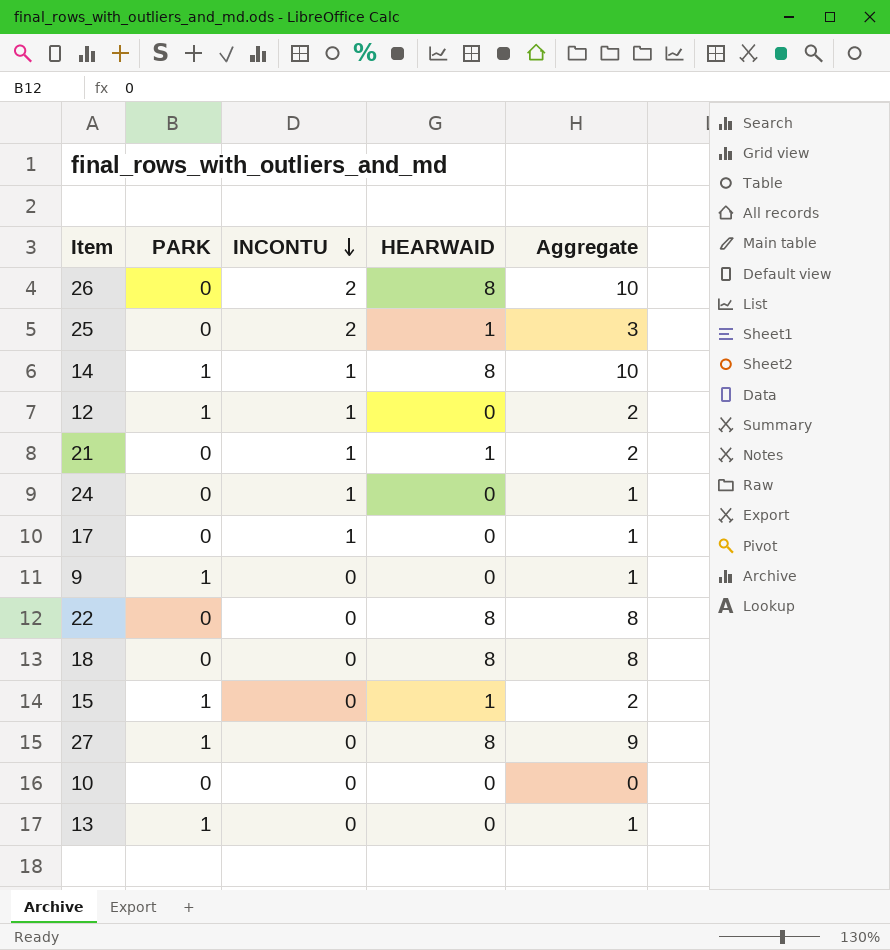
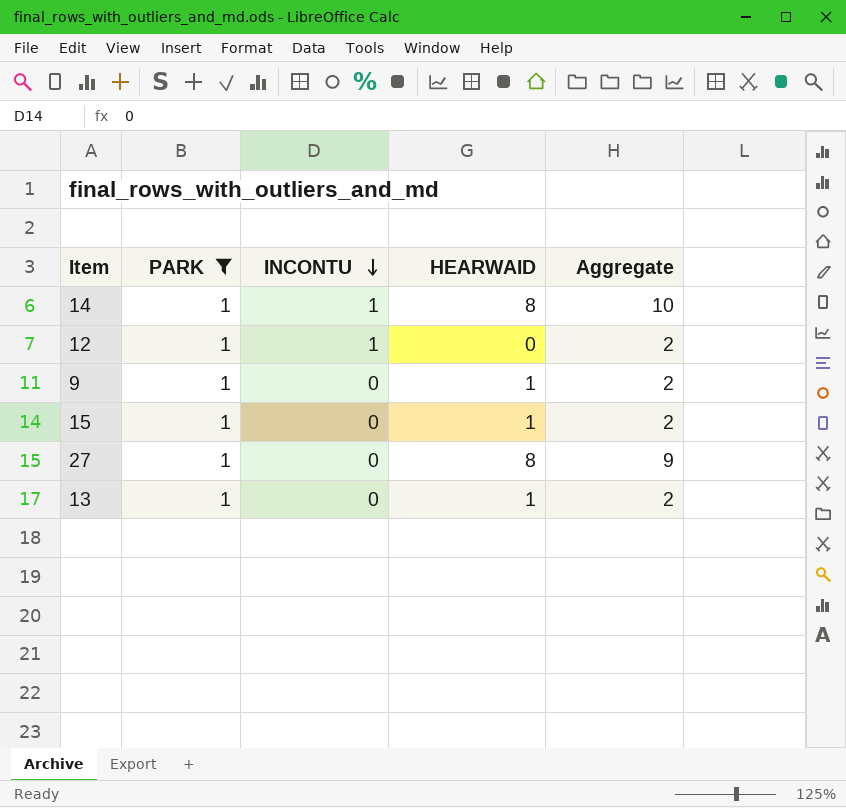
filter: none -> PARK = 1
9 | HEARWAID: 0 -> 1
9 | Aggregate: 1 -> 2
13 | HEARWAID: 0 -> 1
13 | Aggregate: 1 -> 2

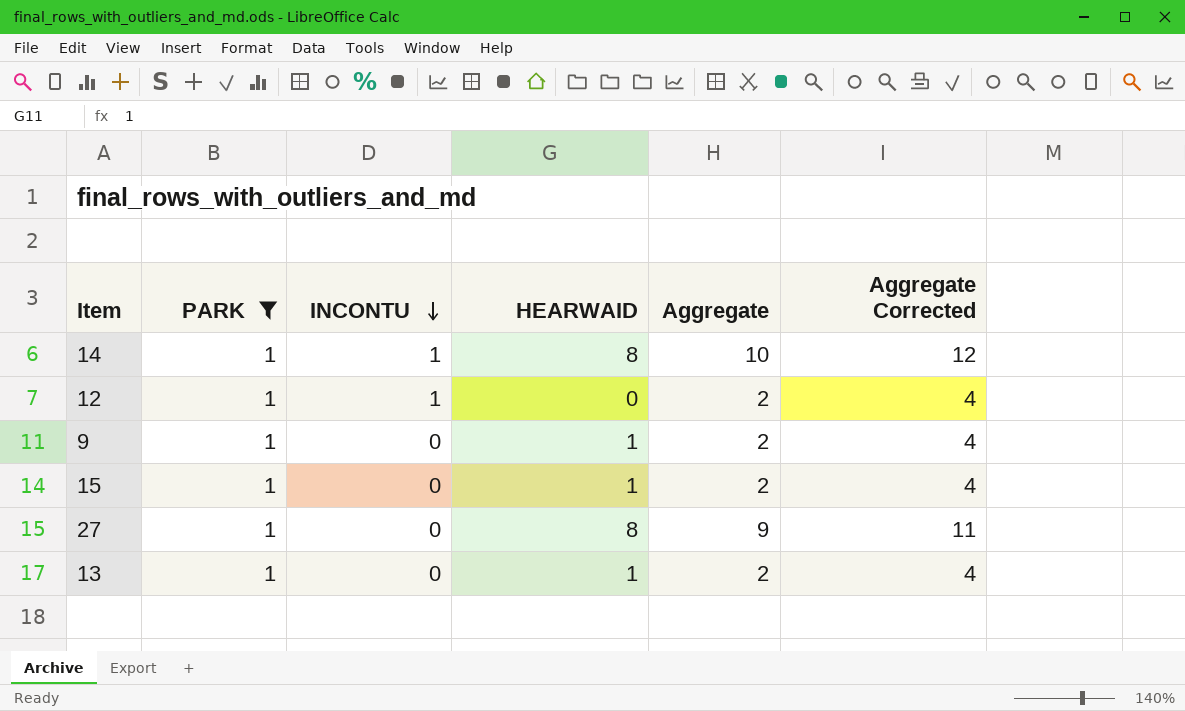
column Aggregate Corrected | formula: none -> [Aggregate] + 2

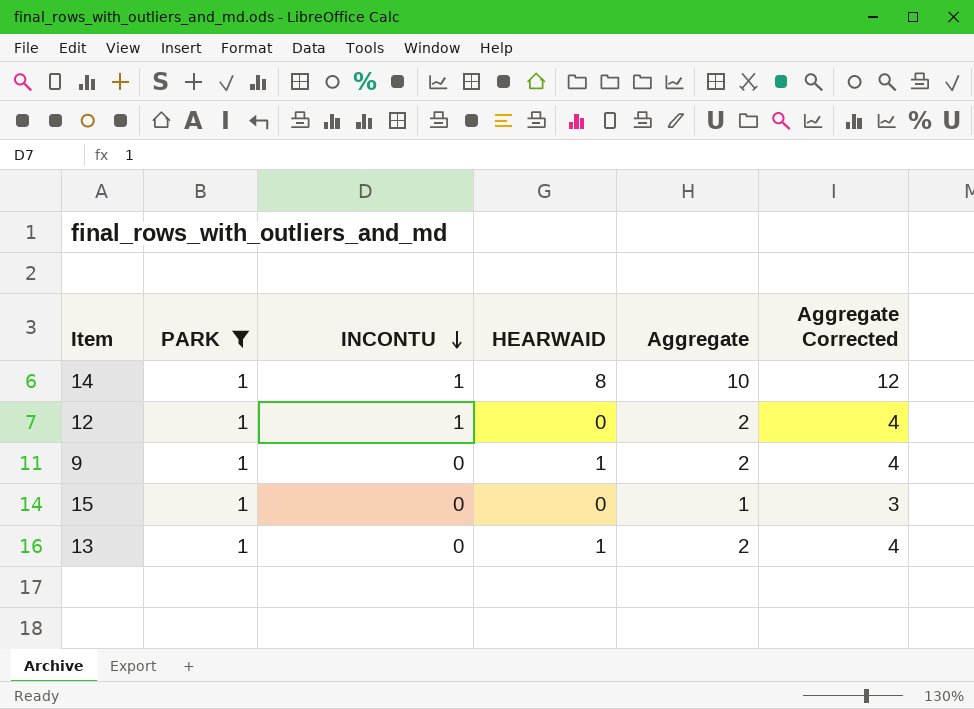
row 27: 1 | 0 | 8 | 9 | 11 -> none
15 | HEARWAID: 1 -> 0
15 | Aggregate: 2 -> 1
15 | Aggregate Corrected: 4 -> 3

